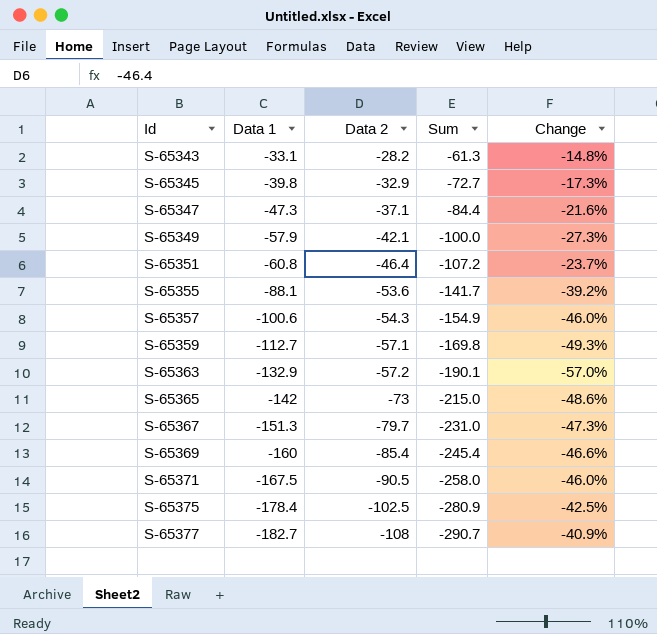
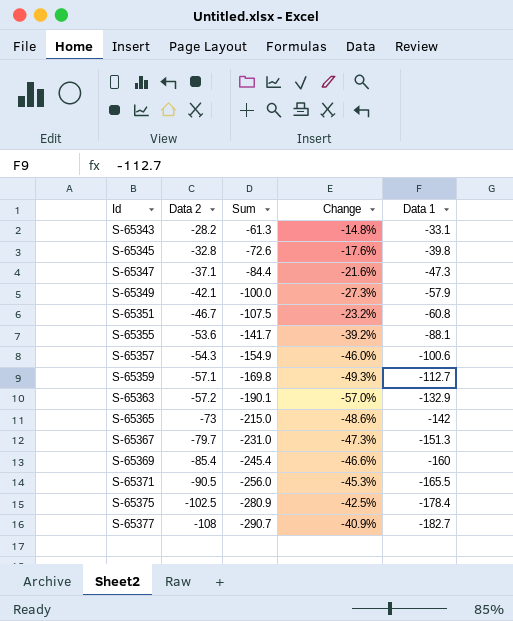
column Data 1 | position: 2 -> 5
S-65345 | Data 2: -32.9 -> -32.8
S-65345 | Sum: -72.7 -> -72.6
S-65345 | Change: -17.3% -> -17.6%
S-65351 | Data 2: -46.4 -> -46.7
S-65351 | Sum: -107.2 -> -107.5
S-65351 | Change: -23.7% -> -23.2%
S-65371 | Sum: -258.0 -> -256.0
S-65371 | Change: -46.0% -> -45.3%
S-65371 | Data 1: -167.5 -> -165.5

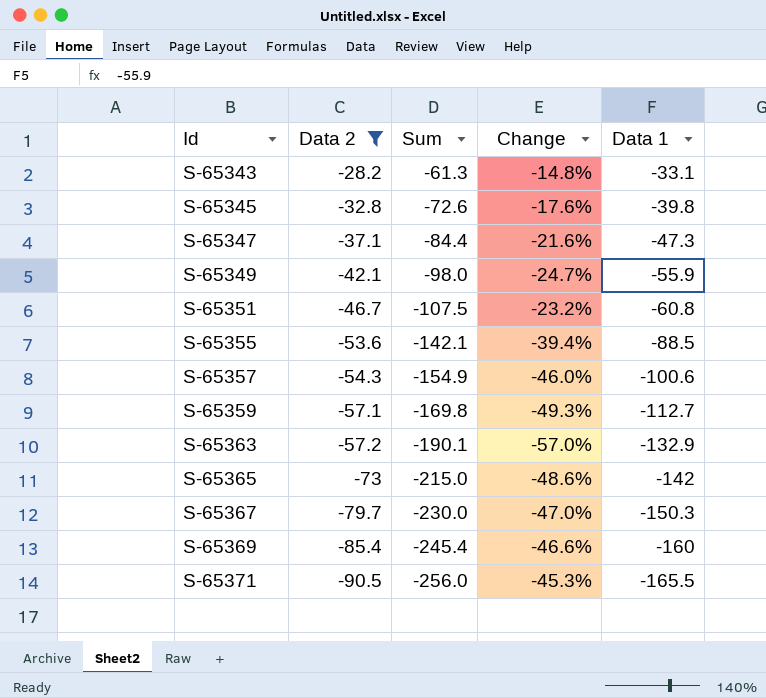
filter: none -> Data 2 >= -90.5
S-65349 | Sum: -100.0 -> -98.0
S-65349 | Change: -27.3% -> -24.7%
S-65349 | Data 1: -57.9 -> -55.9
S-65355 | Sum: -141.7 -> -142.1
S-65355 | Change: -39.2% -> -39.4%
S-65355 | Data 1: -88.1 -> -88.5
S-65367 | Sum: -231.0 -> -230.0
S-65367 | Change: -47.3% -> -47.0%
S-65367 | Data 1: -151.3 -> -150.3

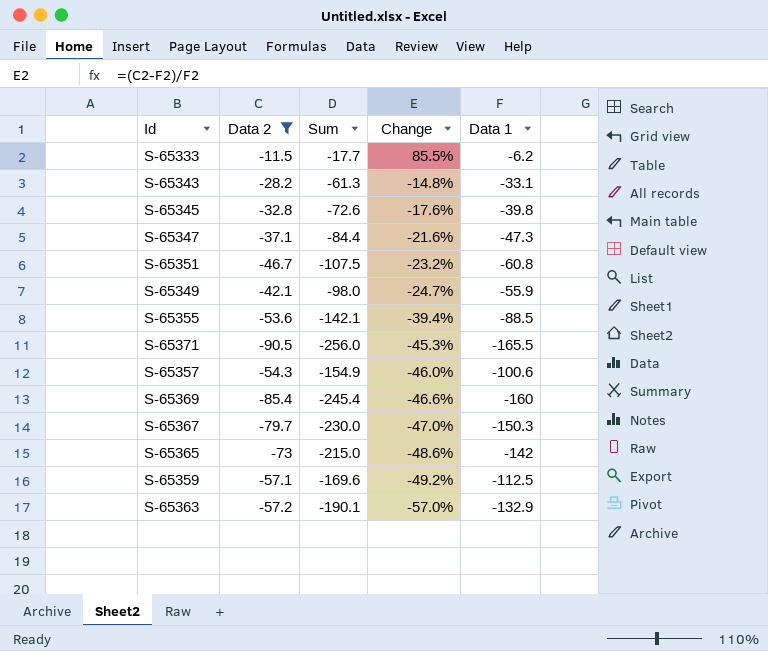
row order: Id ascending -> Change descending
row S-65333: none -> -11.5 | -17.7 | 85.5% | -6.2
S-65359 | Sum: -169.8 -> -169.6
S-65359 | Change: -49.3% -> -49.2%
S-65359 | Data 1: -112.7 -> -112.5

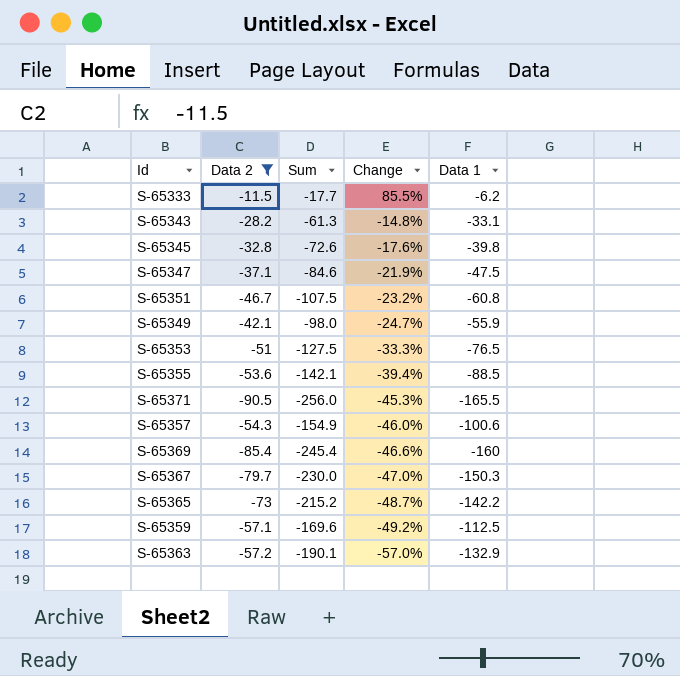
S-65347 | Sum: -84.4 -> -84.6
S-65347 | Change: -21.6% -> -21.9%
S-65347 | Data 1: -47.3 -> -47.5
row S-65353: none -> -51 | -127.5 | -33.3% | -76.5
S-65365 | Sum: -215.0 -> -215.2
S-65365 | Change: -48.6% -> -48.7%
S-65365 | Data 1: -142 -> -142.2

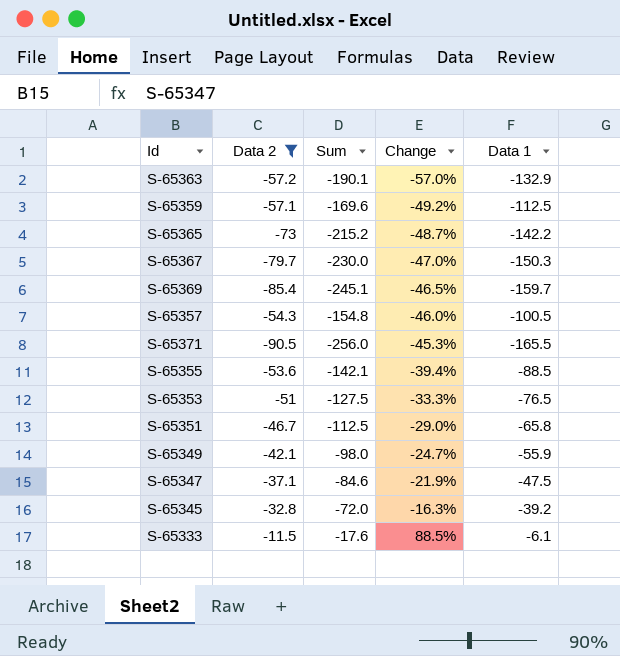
row order: Change descending -> Change ascending
row S-65343: -28.2 | -61.3 | -14.8% | -33.1 -> none
S-65369 | Sum: -245.4 -> -245.1
S-65369 | Change: -46.6% -> -46.5%
S-65369 | Data 1: -160 -> -159.7
S-65357 | Sum: -154.9 -> -154.8
S-65357 | Data 1: -100.6 -> -100.5
S-65351 | Sum: -107.5 -> -112.5
S-65351 | Change: -23.2% -> -29.0%
S-65351 | Data 1: -60.8 -> -65.8
S-65345 | Sum: -72.6 -> -72.0
S-65345 | Change: -17.6% -> -16.3%
S-65345 | Data 1: -39.8 -> -39.2
S-65333 | Sum: -17.7 -> -17.6
S-65333 | Change: 85.5% -> 88.5%
S-65333 | Data 1: -6.2 -> -6.1

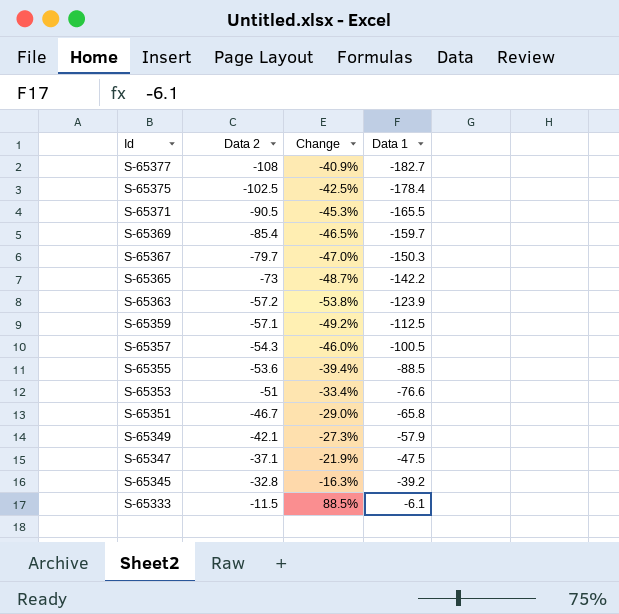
filter: Data 2 >= -90.5 -> none
row order: Change ascending -> Id descending
column Sum | formula: [Data 2] + [Data 1] -> none
S-65363 | Change: -57.0% -> -53.8%
S-65363 | Data 1: -132.9 -> -123.9
S-65353 | Change: -33.3% -> -33.4%
S-65353 | Data 1: -76.5 -> -76.6
S-65349 | Change: -24.7% -> -27.3%
S-65349 | Data 1: -55.9 -> -57.9

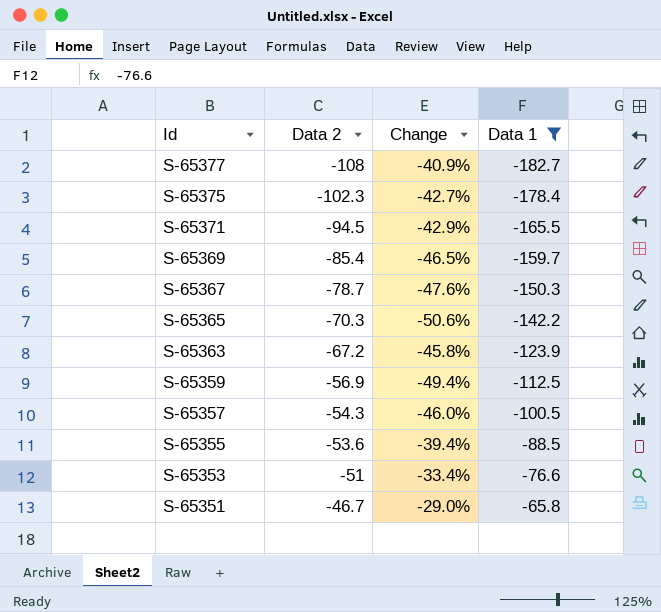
filter: none -> Data 1 <= -65.8
S-65375 | Data 2: -102.5 -> -102.3
S-65375 | Change: -42.5% -> -42.7%
S-65371 | Data 2: -90.5 -> -94.5
S-65371 | Change: -45.3% -> -42.9%
S-65367 | Data 2: -79.7 -> -78.7
S-65367 | Change: -47.0% -> -47.6%
S-65365 | Data 2: -73 -> -70.3
S-65365 | Change: -48.7% -> -50.6%
S-65363 | Data 2: -57.2 -> -67.2
S-65363 | Change: -53.8% -> -45.8%
S-65359 | Data 2: -57.1 -> -56.9
S-65359 | Change: -49.2% -> -49.4%

